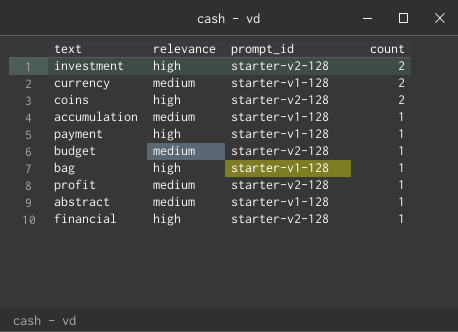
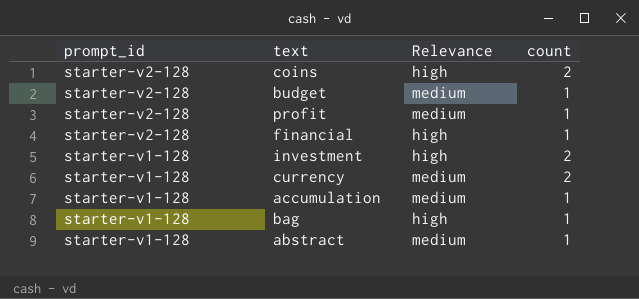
row order: count descending -> prompt_id descending
column prompt_id | position: 3 -> 1
column name: relevance -> Relevance
row payment: high | starter-v1-128 | 1 -> none
investment | prompt_id: starter-v2-128 -> starter-v1-128

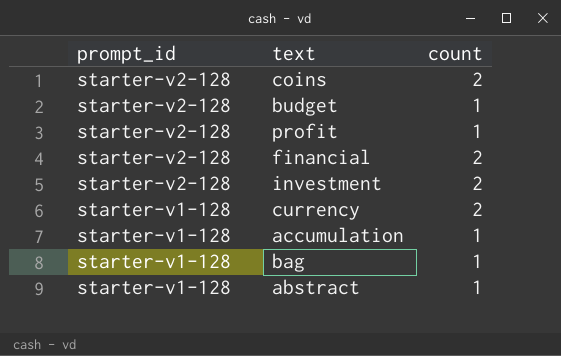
column Relevance | position: 3 -> none
financial | count: 1 -> 2
investment | prompt_id: starter-v1-128 -> starter-v2-128

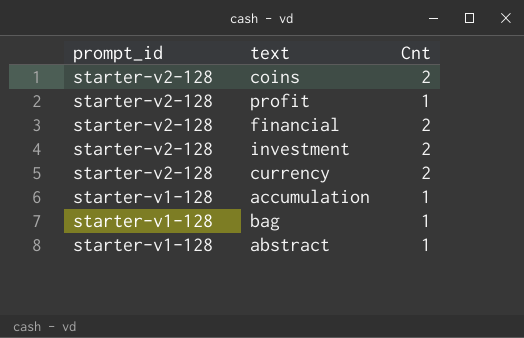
column name: count -> Cnt
row budget: starter-v2-128 | 1 -> none
currency | prompt_id: starter-v1-128 -> starter-v2-128

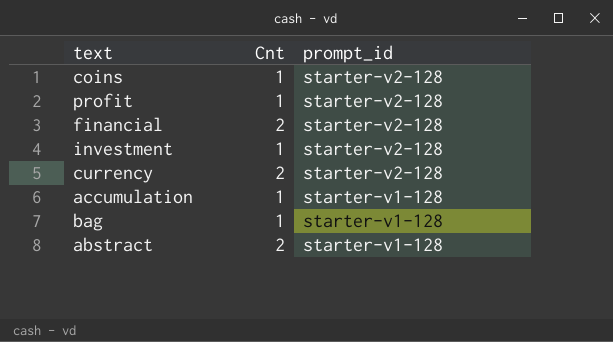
column prompt_id | position: 1 -> 3
coins | Cnt: 2 -> 1
investment | Cnt: 2 -> 1
abstract | Cnt: 1 -> 2

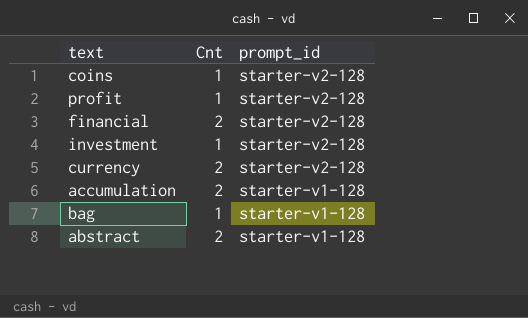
accumulation | Cnt: 1 -> 2

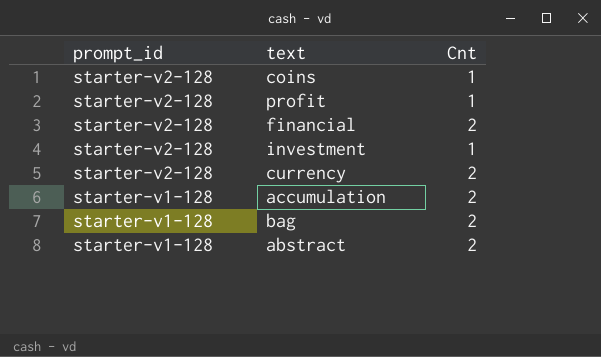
column prompt_id | position: 3 -> 1
bag | Cnt: 1 -> 2

